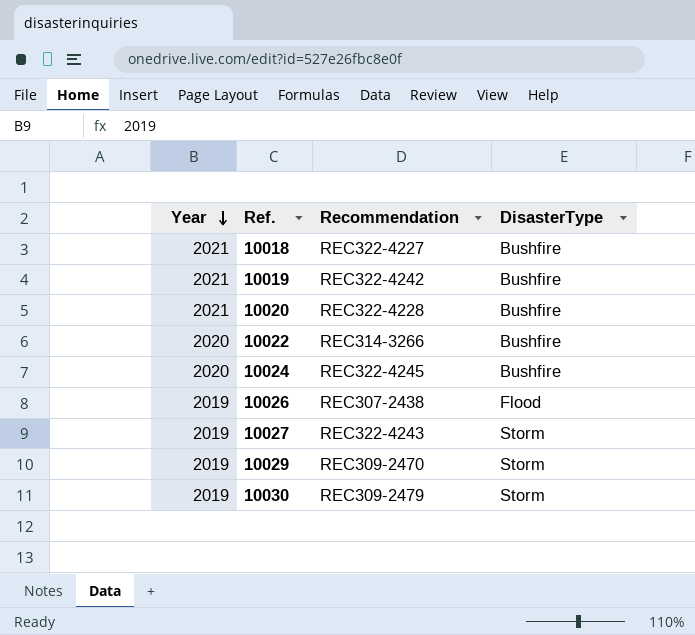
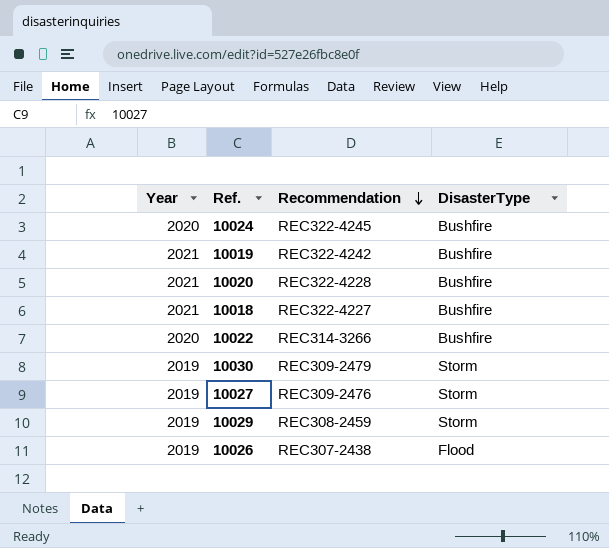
row order: Year descending -> Recommendation descending
10027 | Recommendation: REC322-4243 -> REC309-2476
10029 | Recommendation: REC309-2470 -> REC308-2459

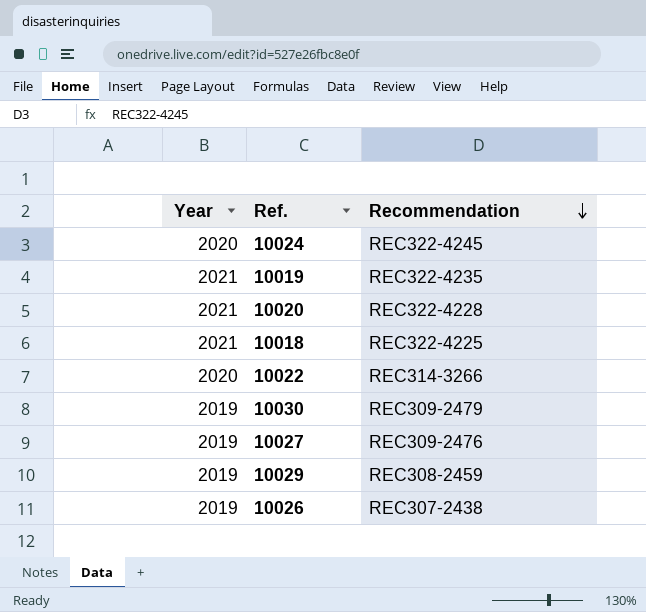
column DisasterType | position: 4 -> none
10019 | Recommendation: REC322-4242 -> REC322-4235
10018 | Recommendation: REC322-4227 -> REC322-4225

